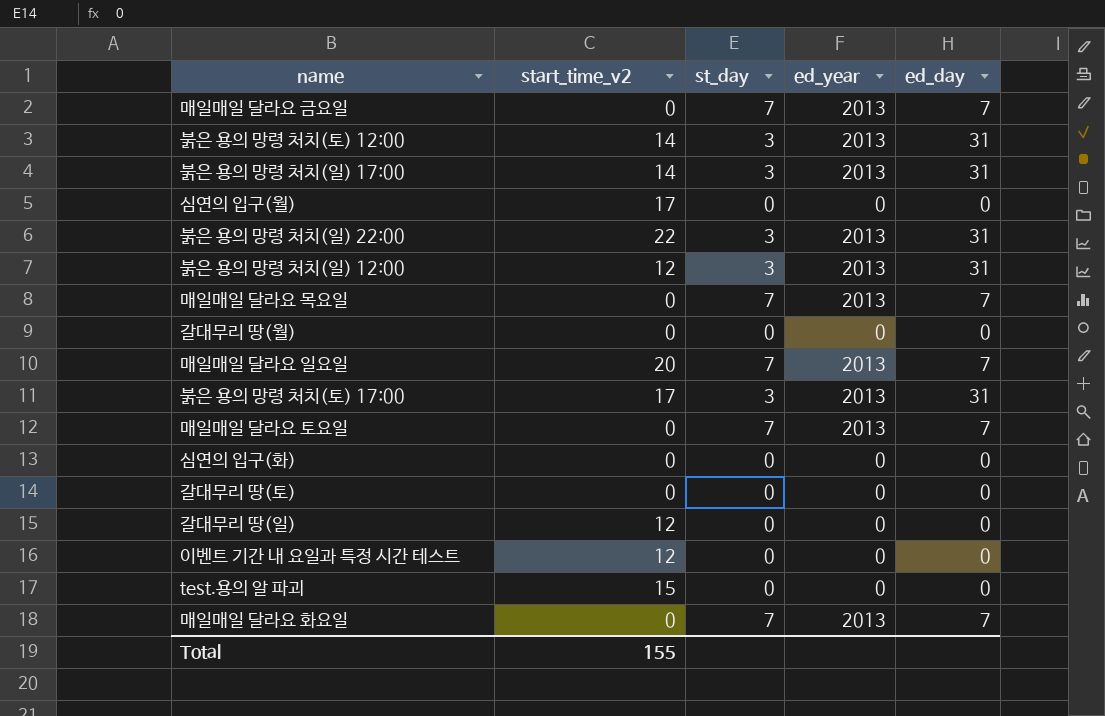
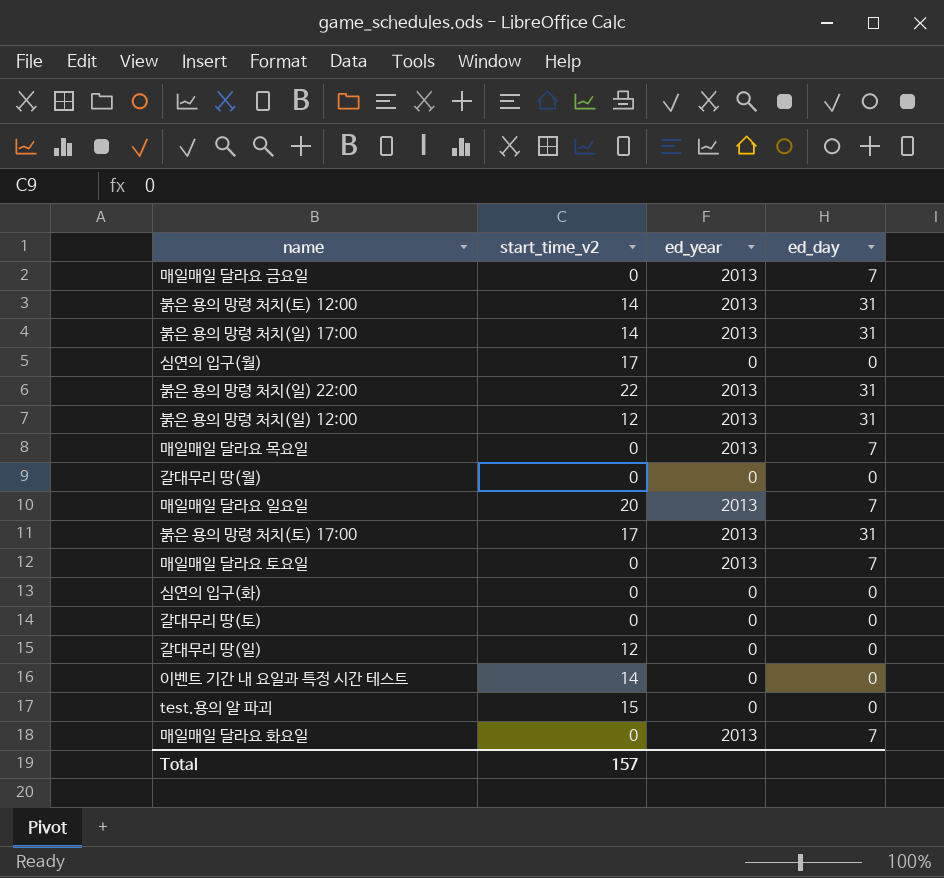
column st_day | position: 3 -> none
이벤트 기간 내 요일과 특정 시간 테스트 | start_time_v2: 12 -> 14
Total | start_time_v2: 155 -> 157

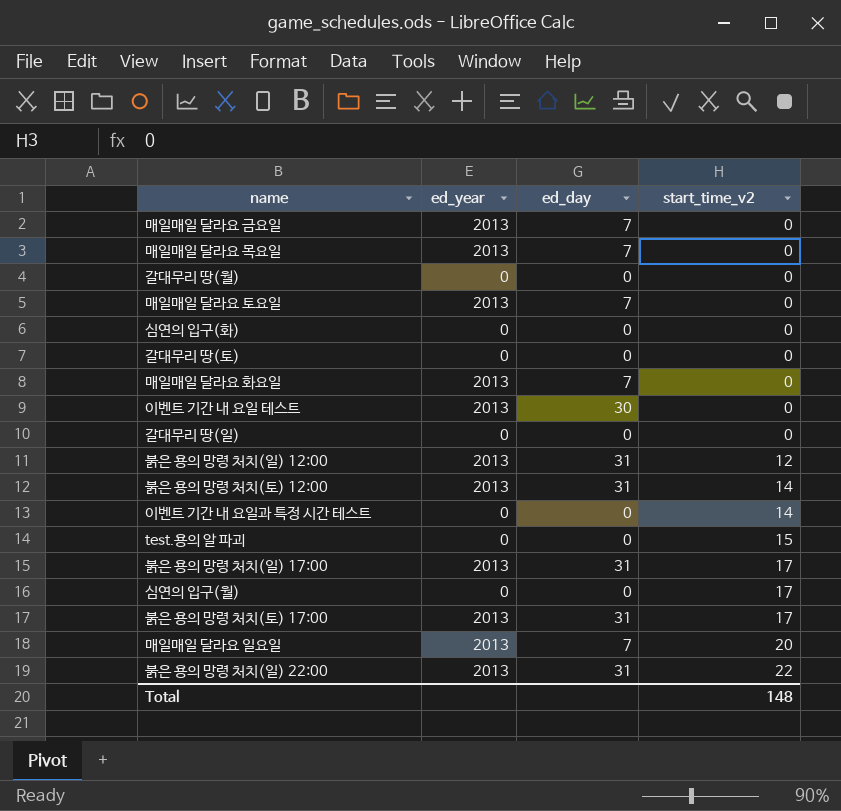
row order: none -> start_time_v2 ascending
column start_time_v2 | position: 2 -> 4
row 이벤트 기간 내 요일 테스트: none -> 2013 | 30 | 0
갈대무리 땅(일) | start_time_v2: 12 -> 0
붉은 용의 망령 처치(일) 17:00 | start_time_v2: 14 -> 17
Total | start_time_v2: 157 -> 148

